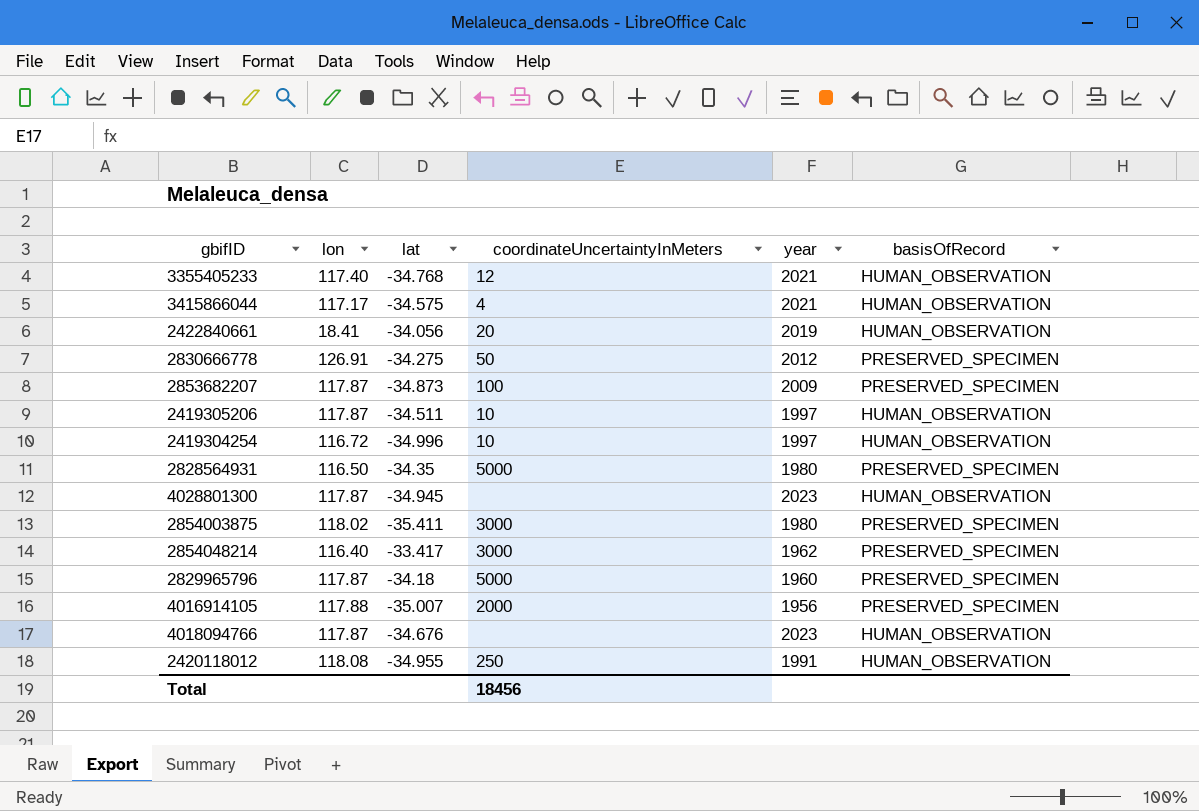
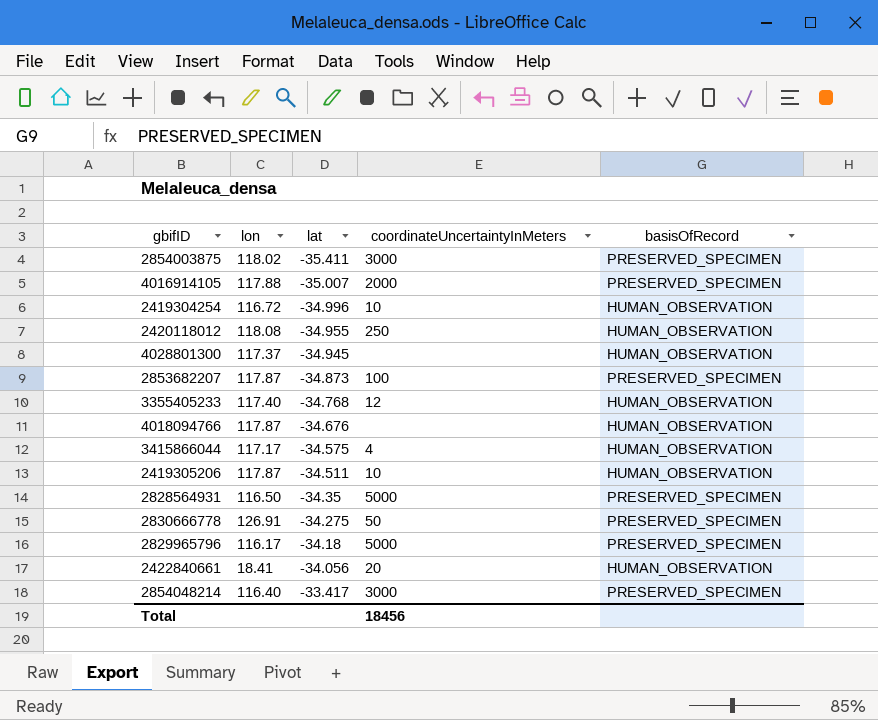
row order: none -> lat ascending
column year | position: 5 -> none
4028801300 | lon: 117.87 -> 117.37
2829965796 | lon: 117.87 -> 116.17

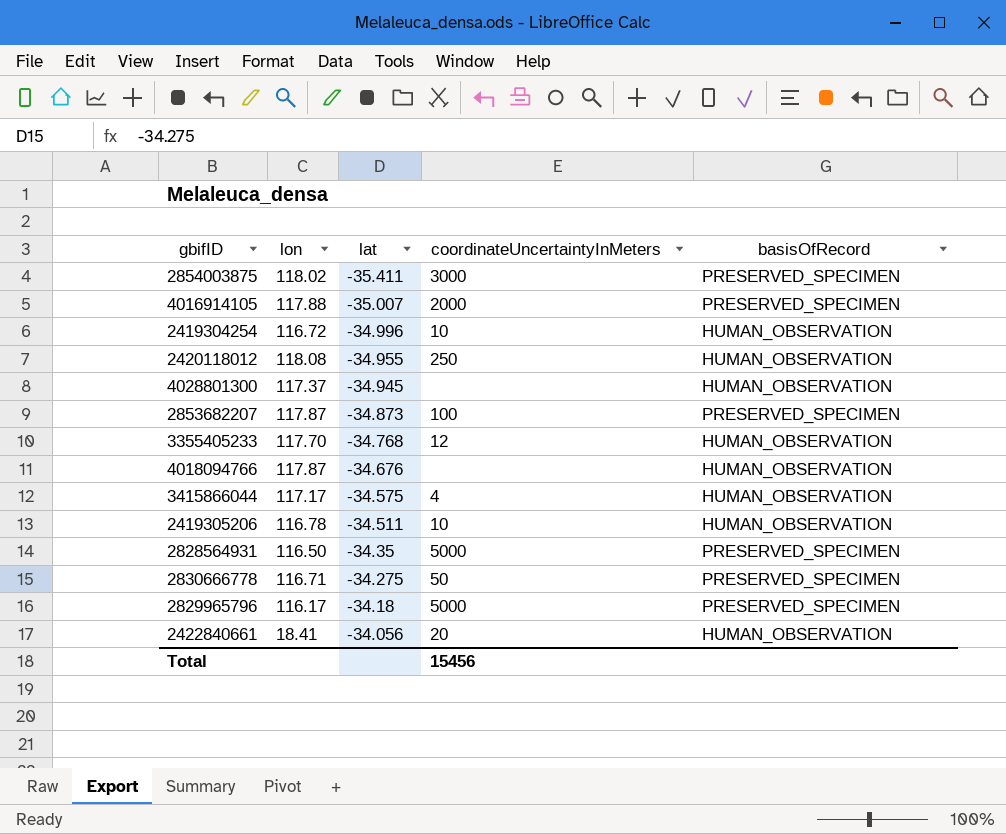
row 2854048214: 116.40 | -33.417 | 3000 | PRESERVED_SPECIMEN -> none
3355405233 | lon: 117.40 -> 117.70
2419305206 | lon: 117.87 -> 116.78
2830666778 | lon: 126.91 -> 116.71
Total | coordinateUncertaintyInMeters: 18456 -> 15456

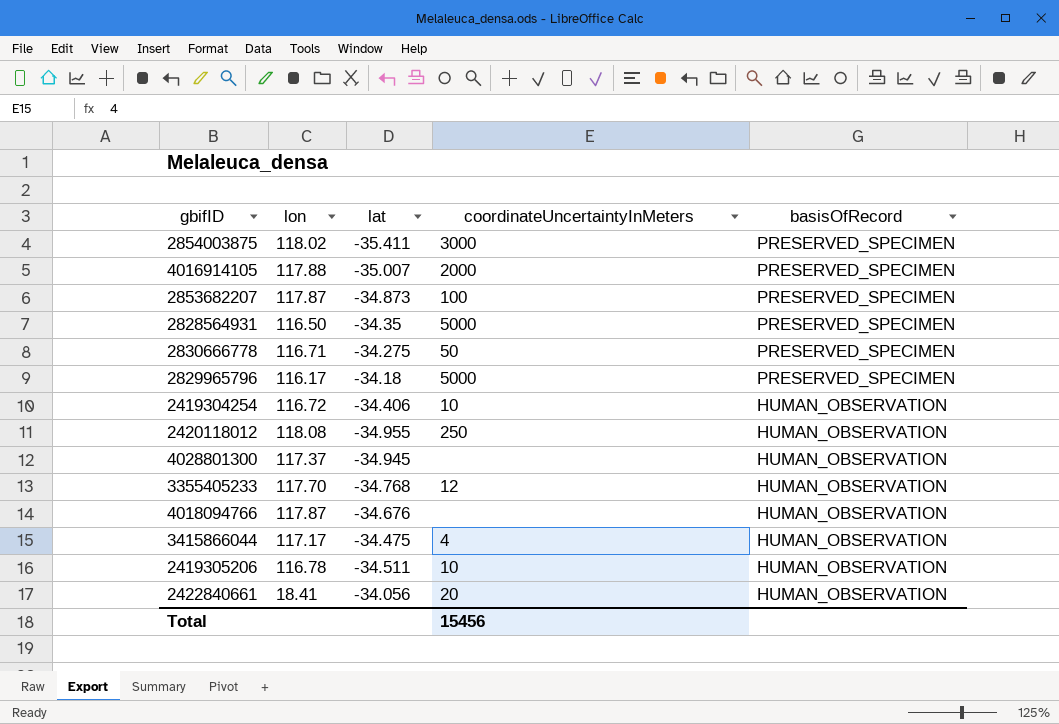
row order: lat ascending -> basisOfRecord descending
2419304254 | lat: -34.996 -> -34.406
3415866044 | lat: -34.575 -> -34.475

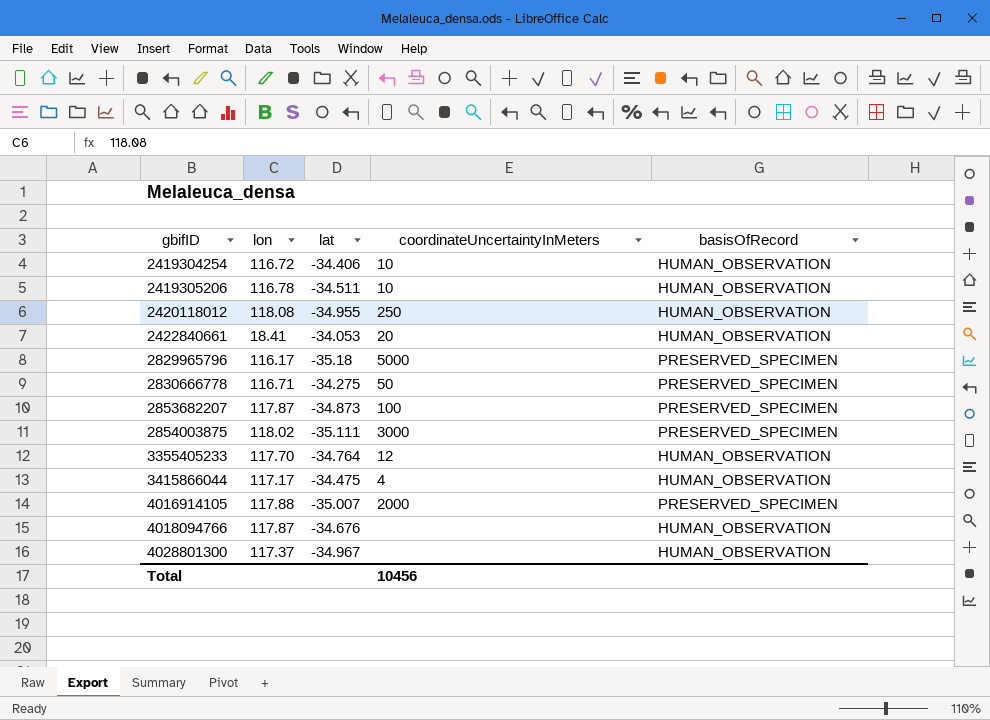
row order: basisOfRecord descending -> gbifID ascending
row 2828564931: 116.50 | -34.35 | 5000 | PRESERVED_SPECIMEN -> none
2422840661 | lat: -34.056 -> -34.053
2829965796 | lat: -34.18 -> -35.18
2854003875 | lat: -35.411 -> -35.111
3355405233 | lat: -34.768 -> -34.764
4028801300 | lat: -34.945 -> -34.967
Total | coordinateUncertaintyInMeters: 15456 -> 10456

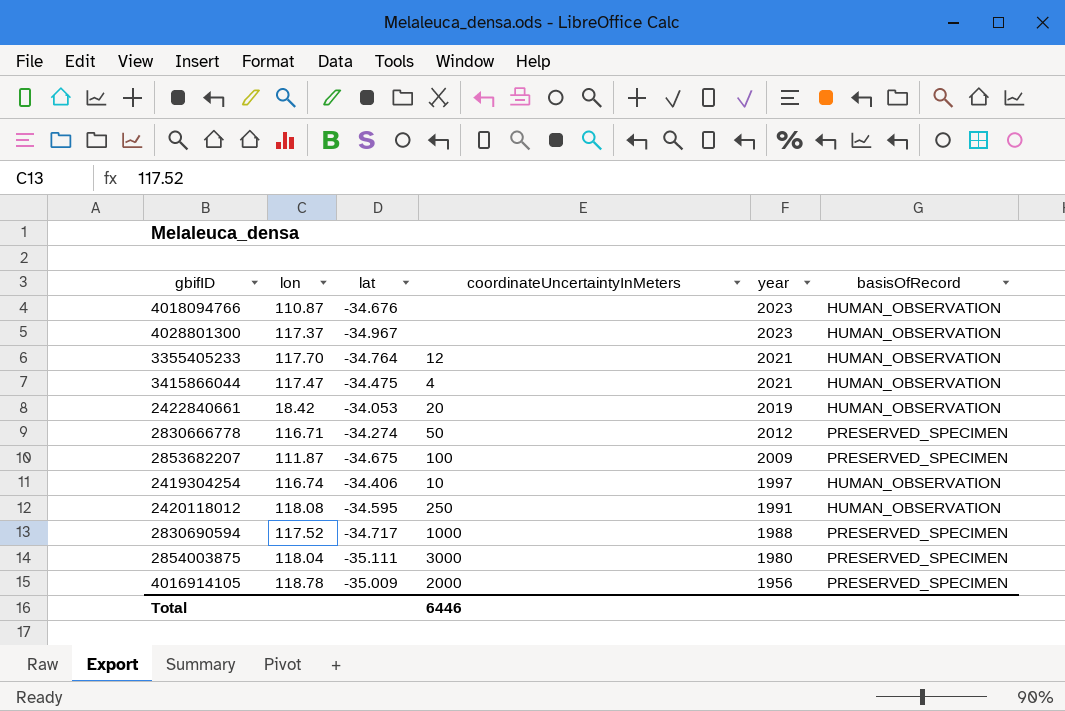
row order: gbifID ascending -> year descending
column year | position: none -> 5
row 2419305206: 116.78 | -34.511 | 10 | HUMAN_OBSERVATION -> none
row 2829965796: 116.17 | -35.18 | 5000 | PRESERVED_SPECIMEN -> none
4018094766 | lon: 117.87 -> 110.87
3415866044 | lon: 117.17 -> 117.47
2422840661 | lon: 18.41 -> 18.42
2830666778 | lat: -34.275 -> -34.274
2853682207 | lon: 117.87 -> 111.87
2853682207 | lat: -34.873 -> -34.675
2419304254 | lon: 116.72 -> 116.74
2420118012 | lat: -34.955 -> -34.595
row 2830690594: none -> 117.52 | -34.717 | 1000 | 1988 | PRESERVED_SPECIMEN
2854003875 | lon: 118.02 -> 118.04
4016914105 | lon: 117.88 -> 118.78
4016914105 | lat: -35.007 -> -35.009
Total | coordinateUncertaintyInMeters: 10456 -> 6446

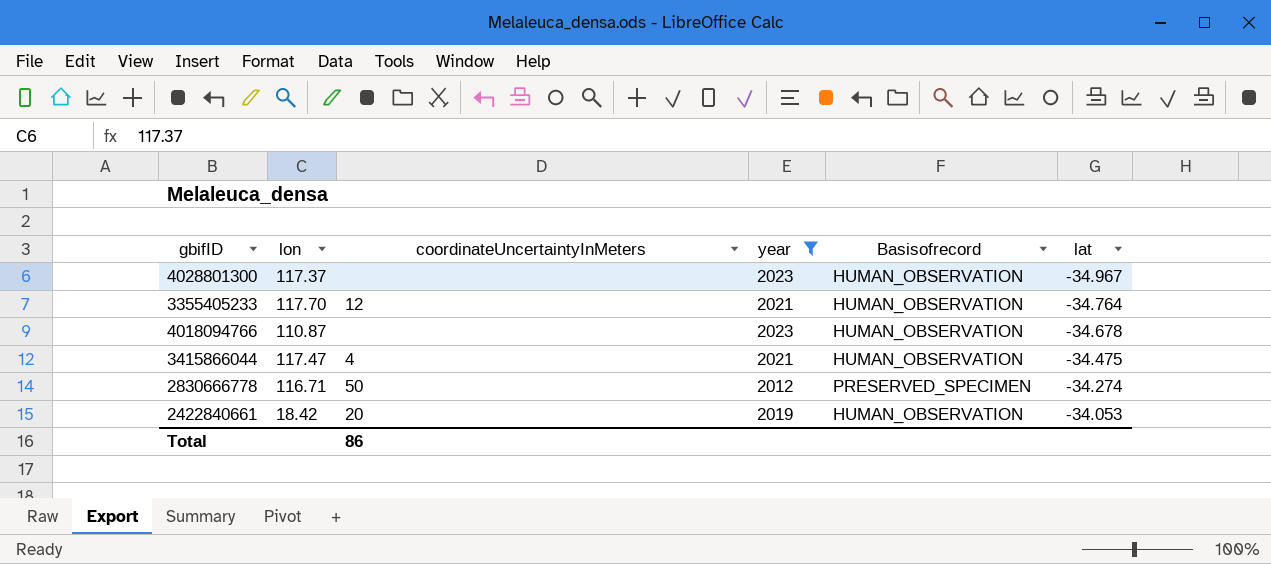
filter: none -> year >= 2012
row order: year descending -> lat ascending
column name: basisOfRecord -> Basisofrecord
column lat | position: 3 -> 6
4018094766 | lat: -34.676 -> -34.678
Total | coordinateUncertaintyInMeters: 6446 -> 86

